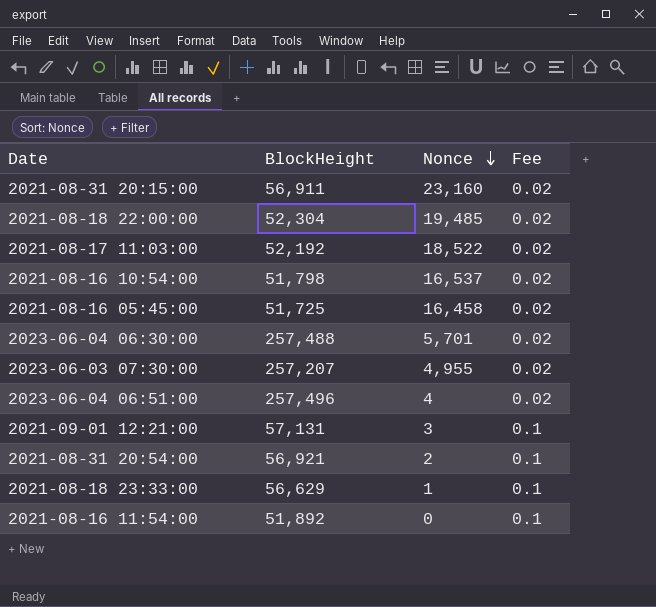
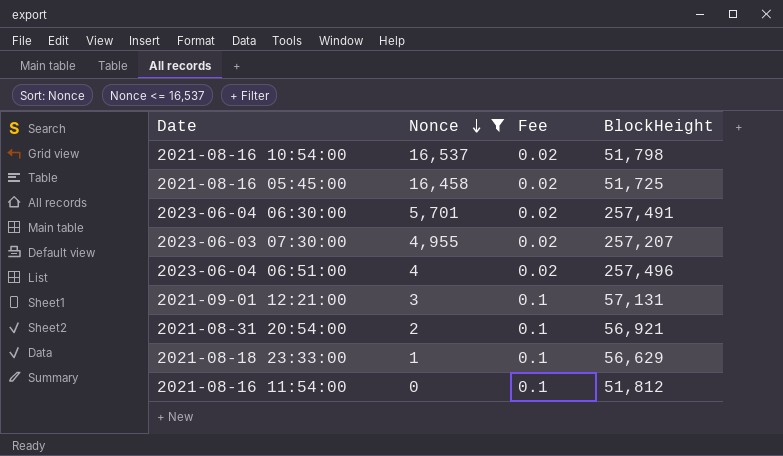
filter: none -> Nonce <= 16,537
column BlockHeight | position: 2 -> 4
2023-06-04 06:30:00 | BlockHeight: 257,488 -> 257,491
2021-08-16 11:54:00 | BlockHeight: 51,892 -> 51,812

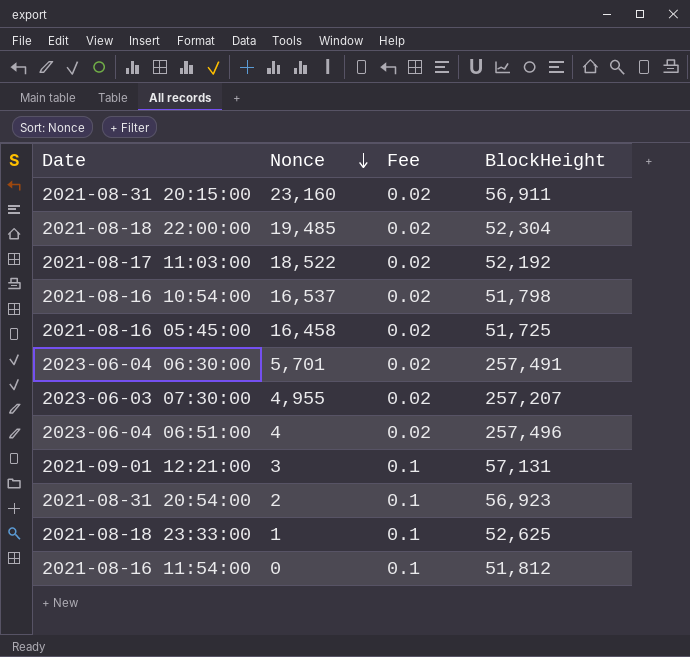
filter: Nonce <= 16,537 -> none
2021-08-31 20:54:00 | BlockHeight: 56,921 -> 56,923
2021-08-18 23:33:00 | BlockHeight: 56,629 -> 52,625

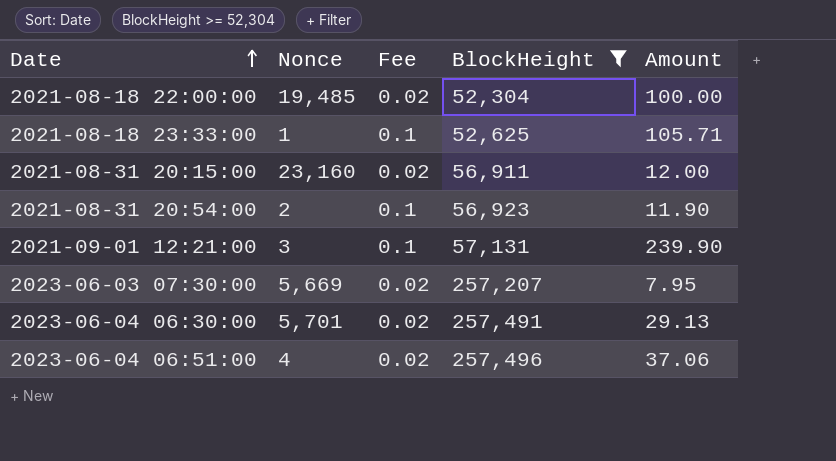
filter: none -> BlockHeight >= 52,304
row order: Nonce descending -> Date ascending
column Amount | position: none -> 5
2023-06-03 07:30:00 | Nonce: 4,955 -> 5,669

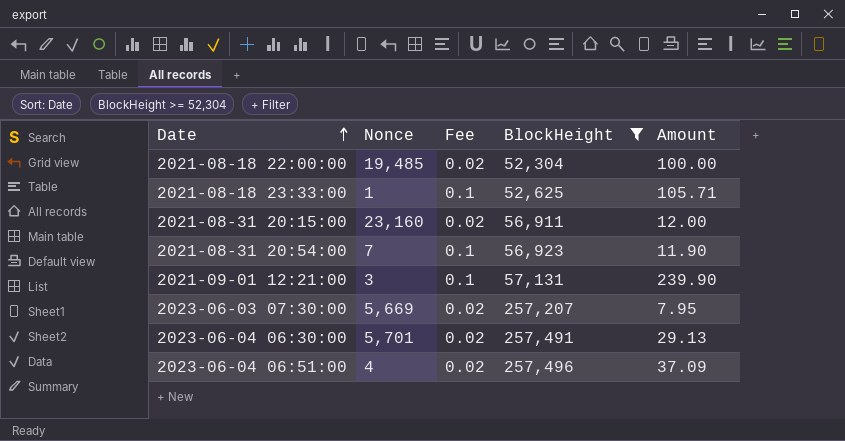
2021-08-31 20:54:00 | Nonce: 2 -> 7
2023-06-04 06:51:00 | Amount: 37.06 -> 37.09

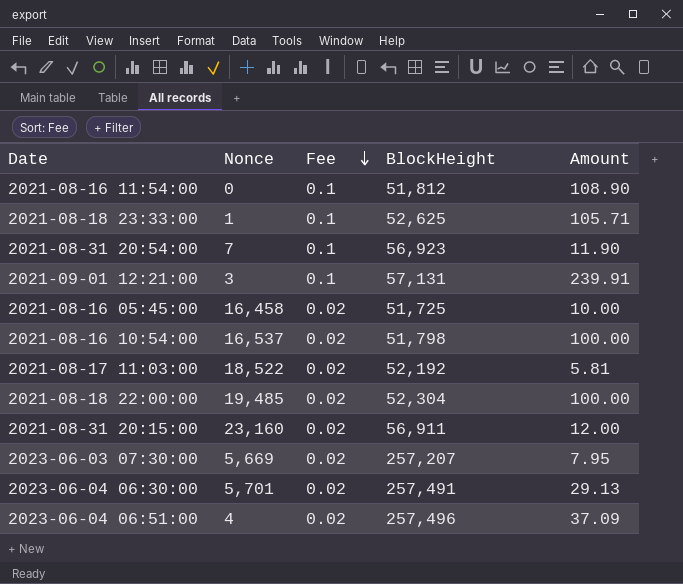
filter: BlockHeight >= 52,304 -> none
row order: Date ascending -> Fee descending
2021-09-01 12:21:00 | Amount: 239.90 -> 239.91

